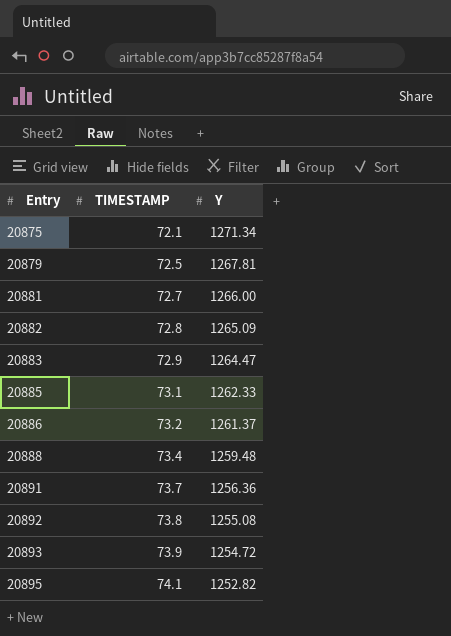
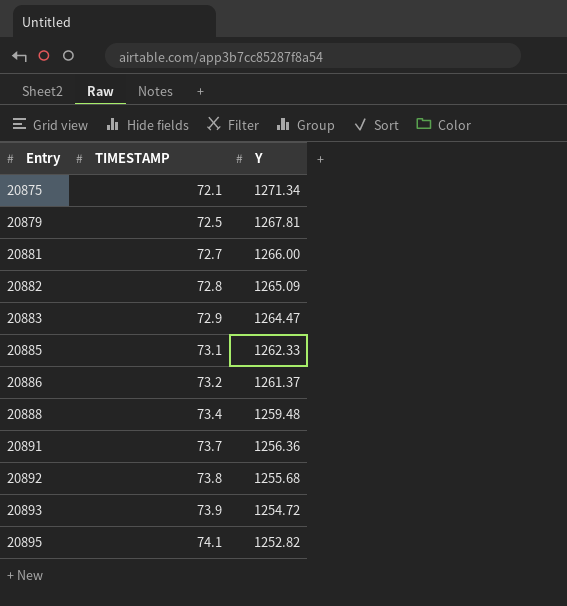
20892 | Y: 1255.08 -> 1255.68

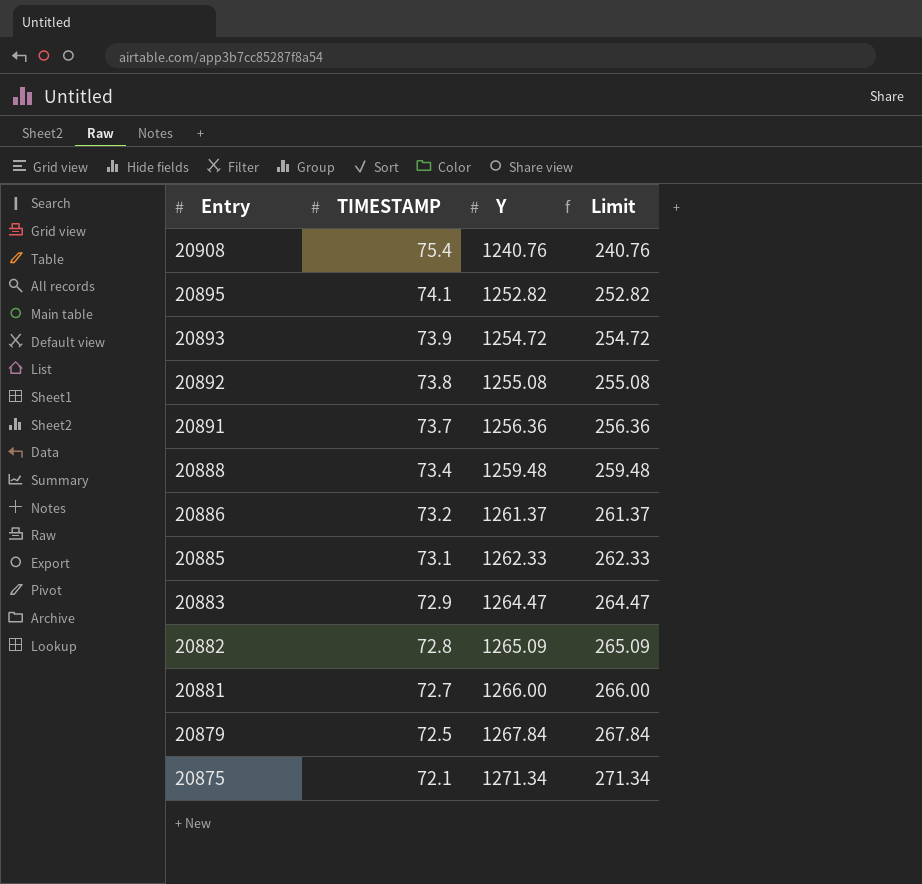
row order: Entry ascending -> Entry descending
column Limit | formula: none -> [Y] - 1000
row 20908: none -> 75.4 | 1240.76 | 240.76
20892 | Y: 1255.68 -> 1255.08
20879 | Y: 1267.81 -> 1267.84

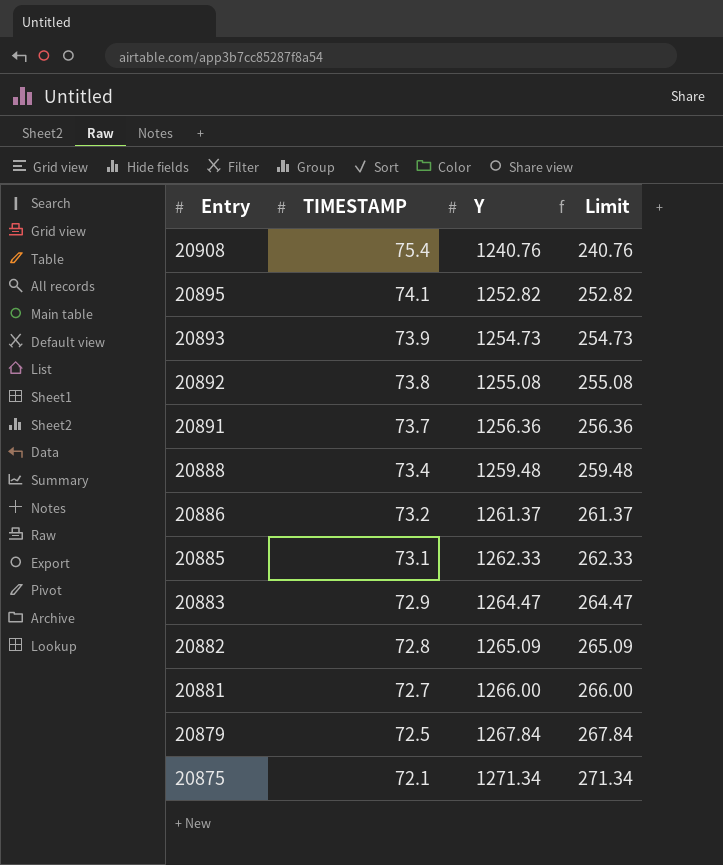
20893 | Y: 1254.72 -> 1254.73
20893 | Limit: 254.72 -> 254.73

